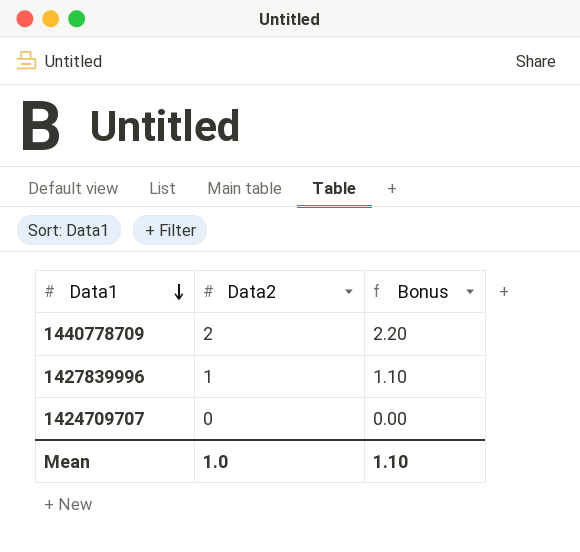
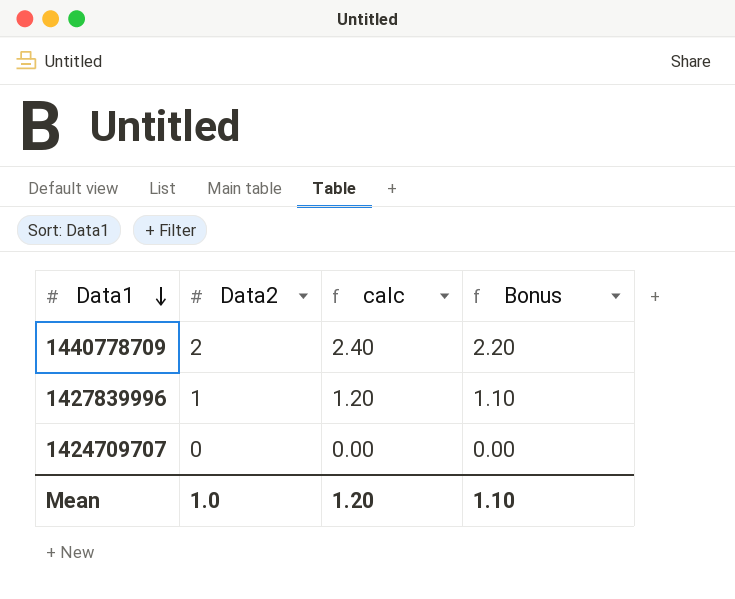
column calc | formula: none -> [Data2] * 1.2

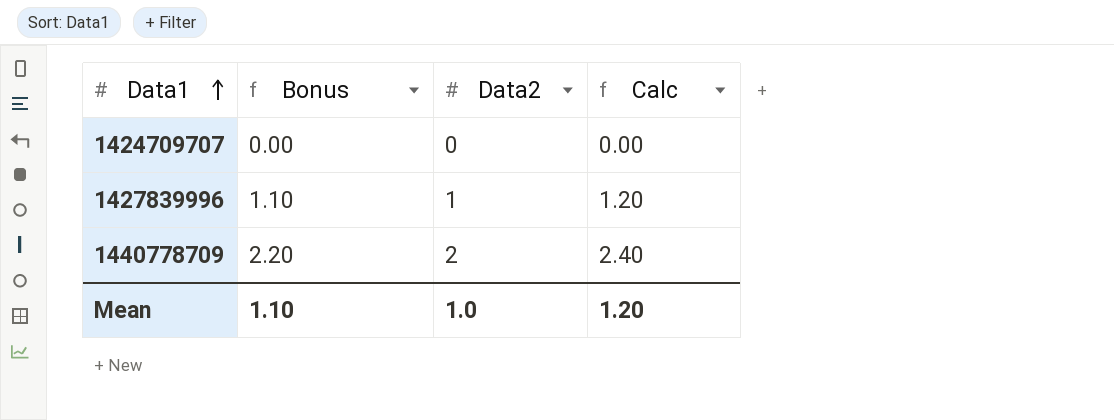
row order: Data1 descending -> Data1 ascending
column Bonus | position: 4 -> 2
column name: calc -> Calc

